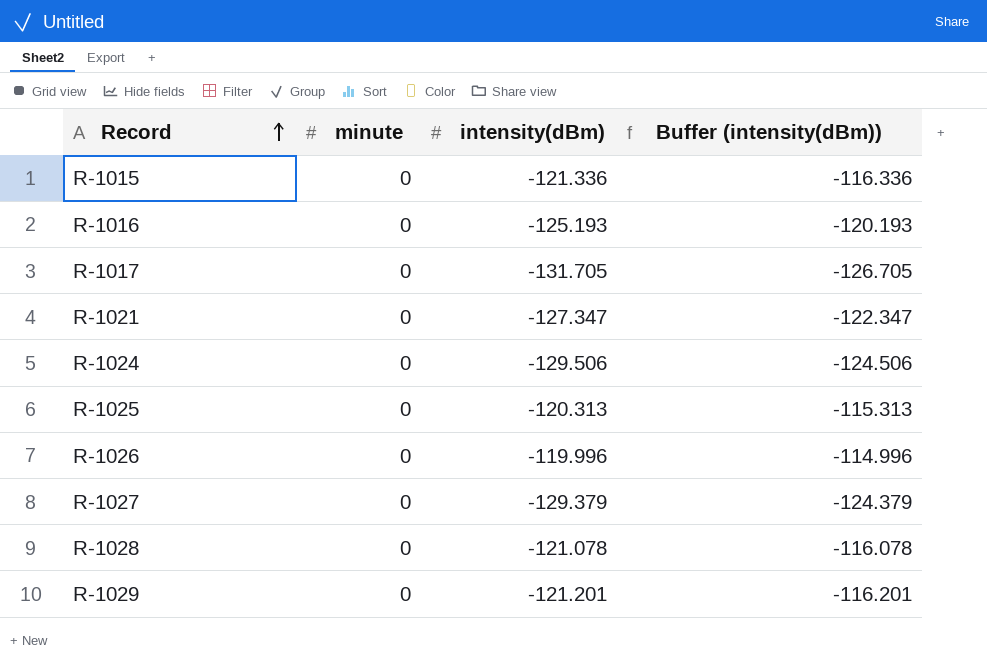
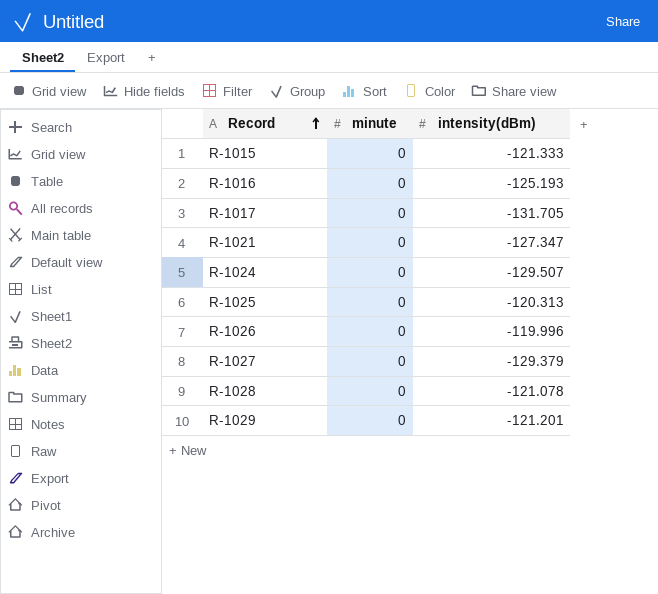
column Buffer (intensity(dBm)) | formula: [intensity(dBm)] + 5 -> none
R-1015 | intensity(dBm): -121.336 -> -121.333
R-1024 | intensity(dBm): -129.506 -> -129.507

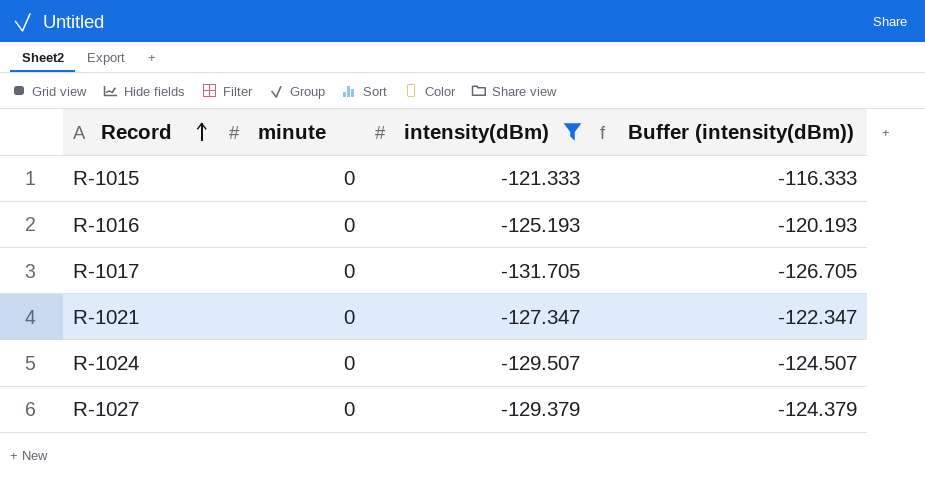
filter: none -> intensity(dBm) <= -121.333
column Buffer (intensity(dBm)) | formula: none -> [intensity(dBm)] + 5

